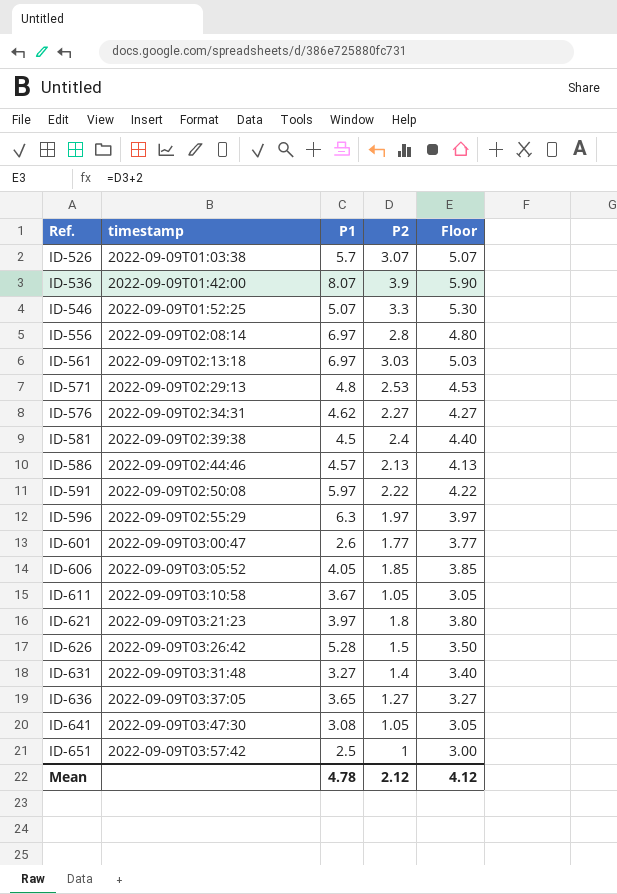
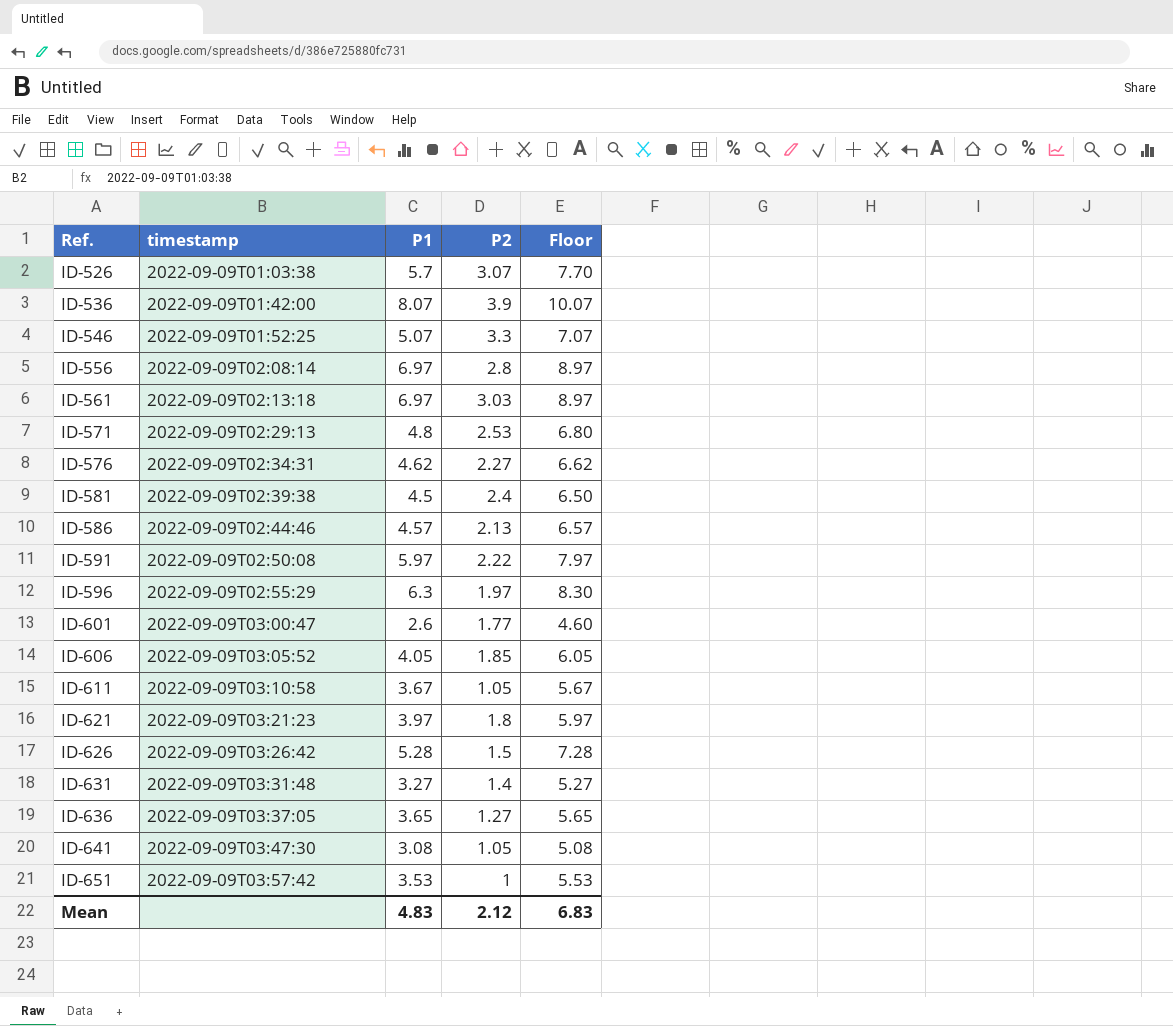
column Floor | formula: [P2] + 2 -> [P1] + 2
ID-651 | P1: 2.5 -> 3.53
Mean | P1: 4.78 -> 4.83
Mean | Floor: 4.12 -> 6.83

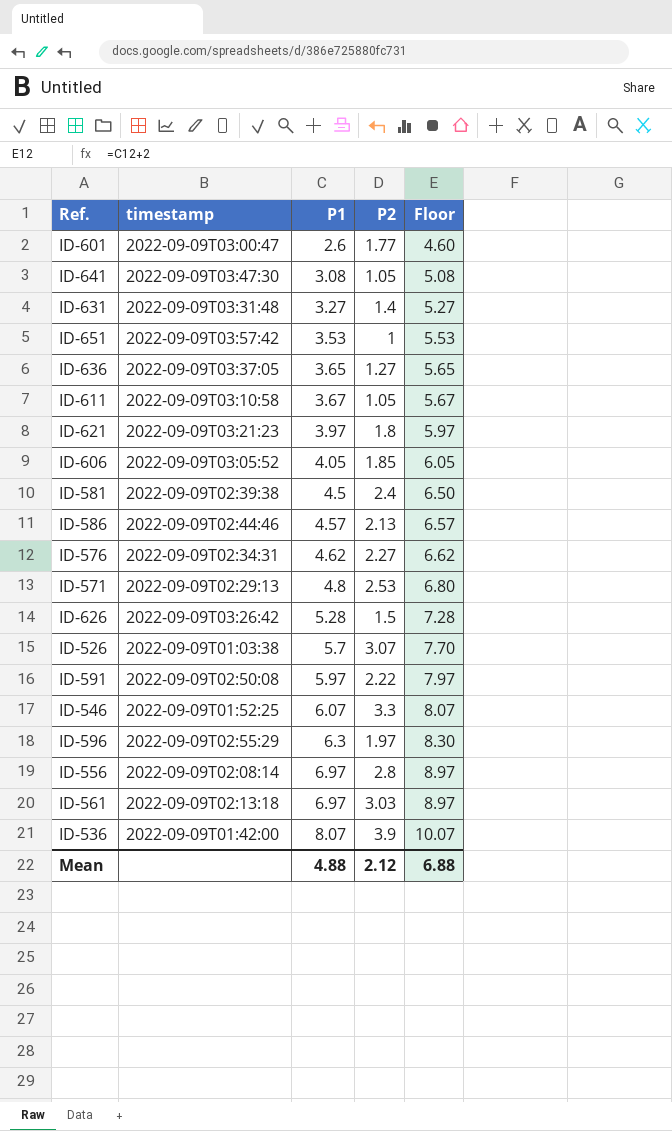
row order: Ref. ascending -> P1 ascending
ID-546 | P1: 5.07 -> 6.07
ID-546 | Floor: 7.07 -> 8.07
Mean | P1: 4.83 -> 4.88
Mean | Floor: 6.83 -> 6.88

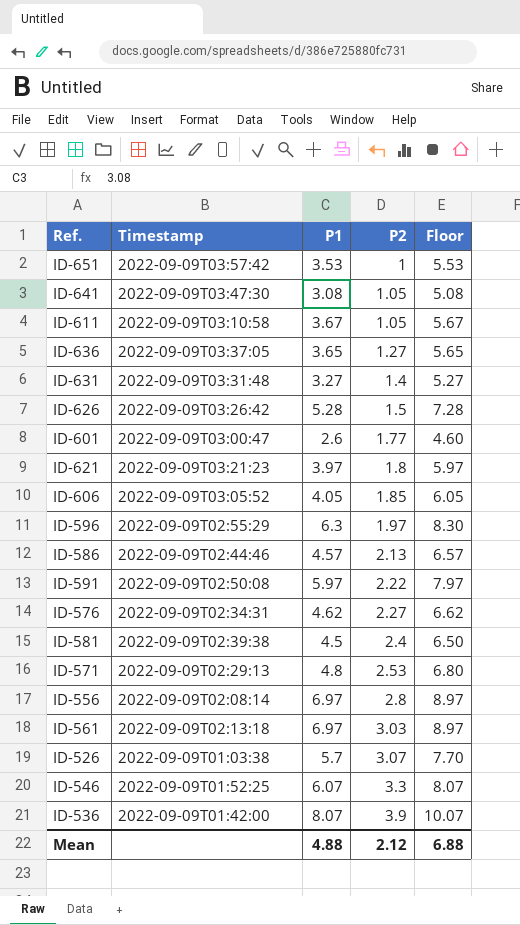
row order: P1 ascending -> P2 ascending
column name: timestamp -> Timestamp

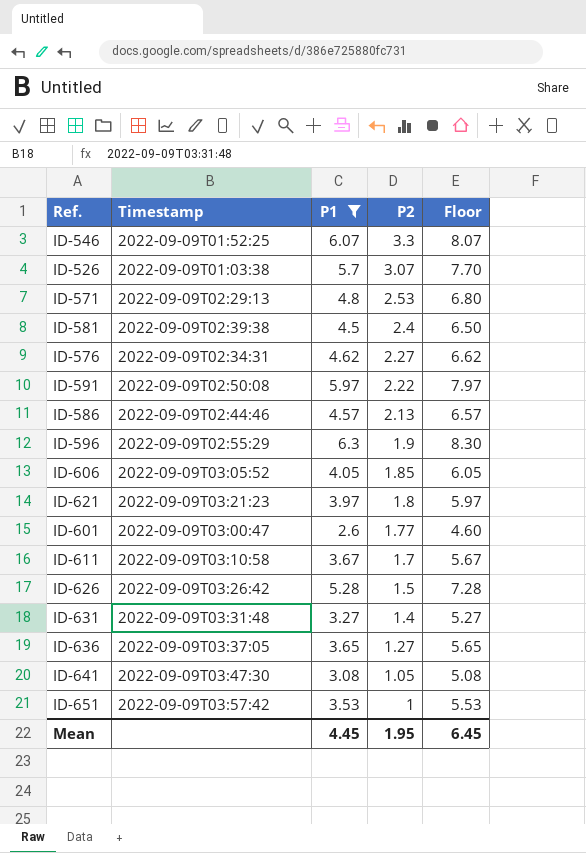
filter: none -> P1 <= 6.3
row order: P2 ascending -> P2 descending
ID-596 | P2: 1.97 -> 1.9
ID-611 | P2: 1.05 -> 1.7
Mean | P1: 4.88 -> 4.45
Mean | P2: 2.12 -> 1.95
Mean | Floor: 6.88 -> 6.45

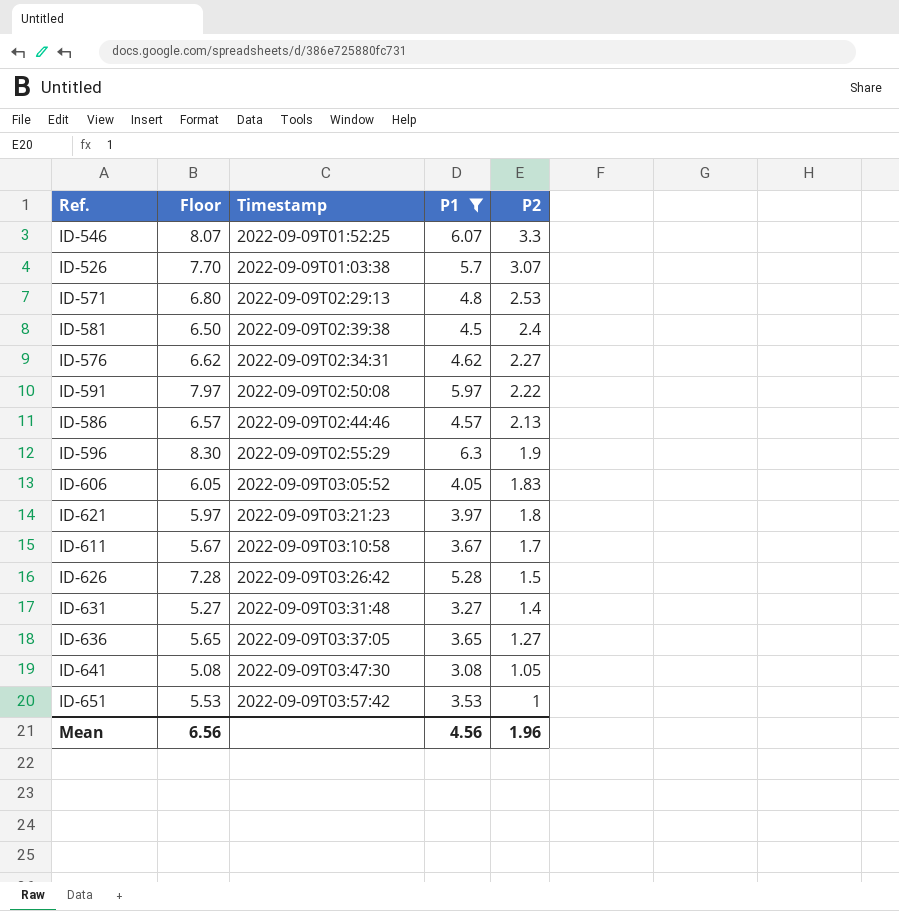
column Floor | position: 5 -> 2
row ID-601: 2022-09-09T03:00:47 | 2.6 | 1.77 | 4.60 -> none
ID-606 | P2: 1.85 -> 1.83
Mean | Floor: 6.45 -> 6.56
Mean | P1: 4.45 -> 4.56
Mean | P2: 1.95 -> 1.96

